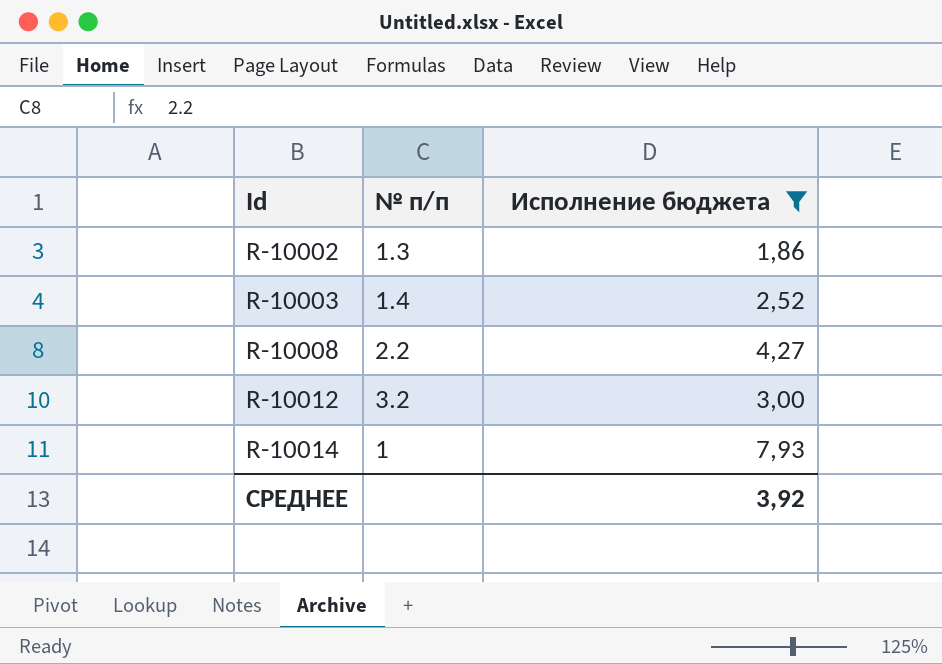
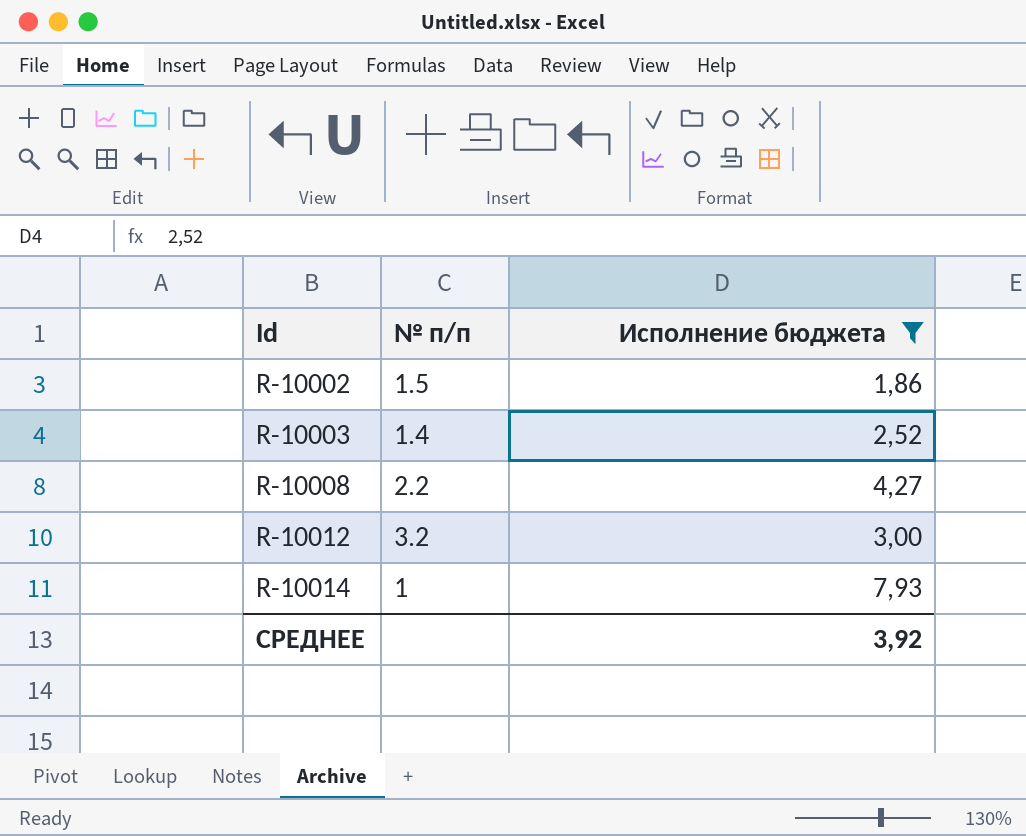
R-10002 | № п/п: 1.3 -> 1.5

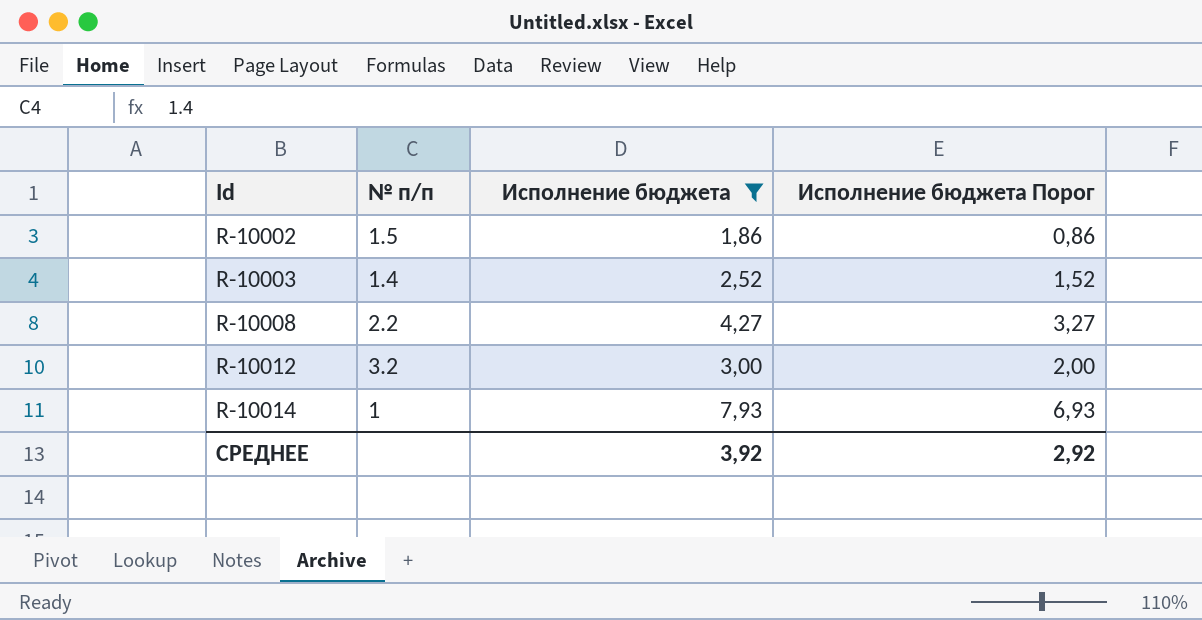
column Исполнение бюджета Порог | formula: none -> [Исполнение бюджета] - 1

